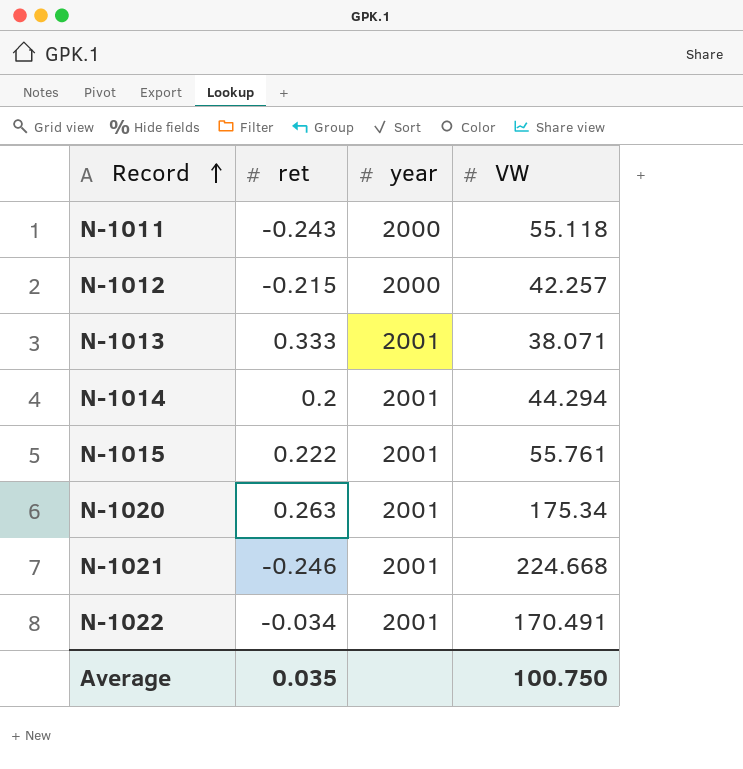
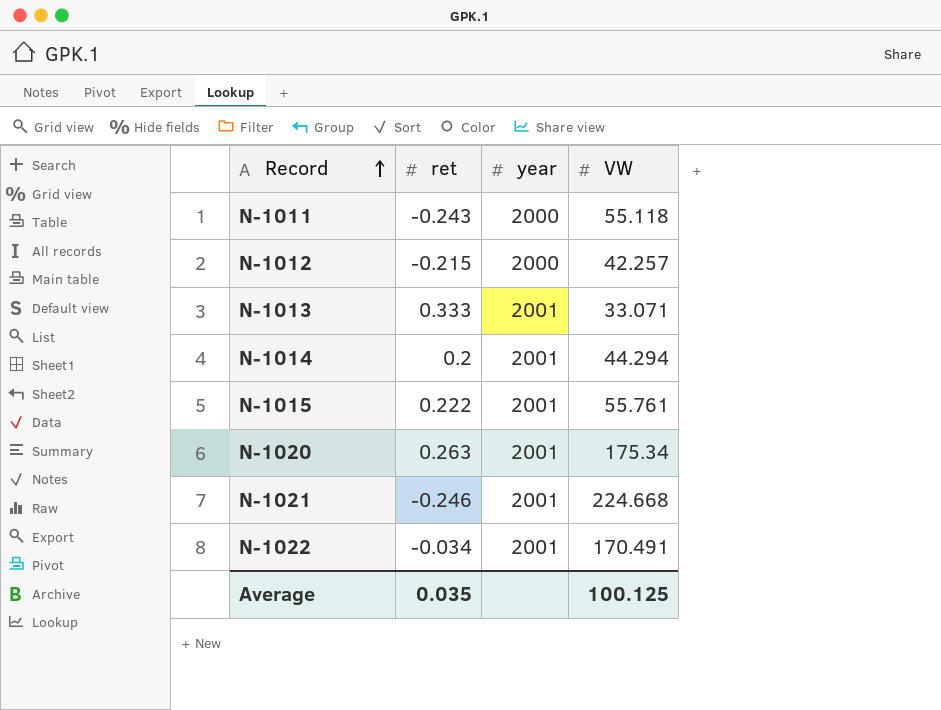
N-1013 | VW: 38.071 -> 33.071
Average | VW: 100.750 -> 100.125

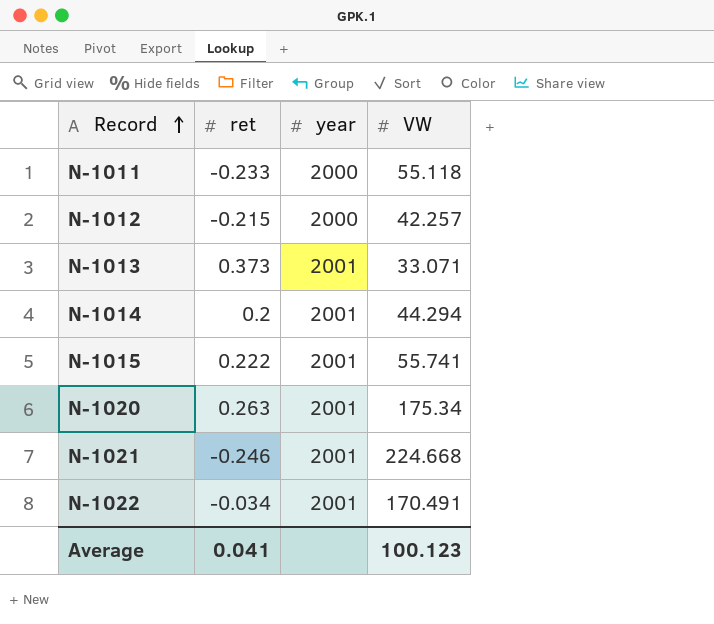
N-1011 | ret: -0.243 -> -0.233
N-1013 | ret: 0.333 -> 0.373
N-1015 | VW: 55.761 -> 55.741
Average | ret: 0.035 -> 0.041
Average | VW: 100.125 -> 100.123

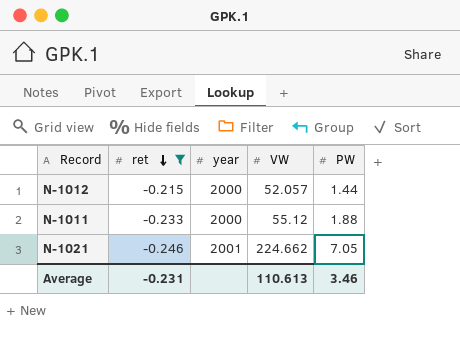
filter: none -> ret <= -0.215
row order: Record ascending -> ret descending
column PW | position: none -> 5
N-1012 | VW: 42.257 -> 52.057
N-1011 | VW: 55.118 -> 55.12
N-1021 | VW: 224.668 -> 224.662
Average | ret: 0.041 -> -0.231
Average | VW: 100.123 -> 110.613

